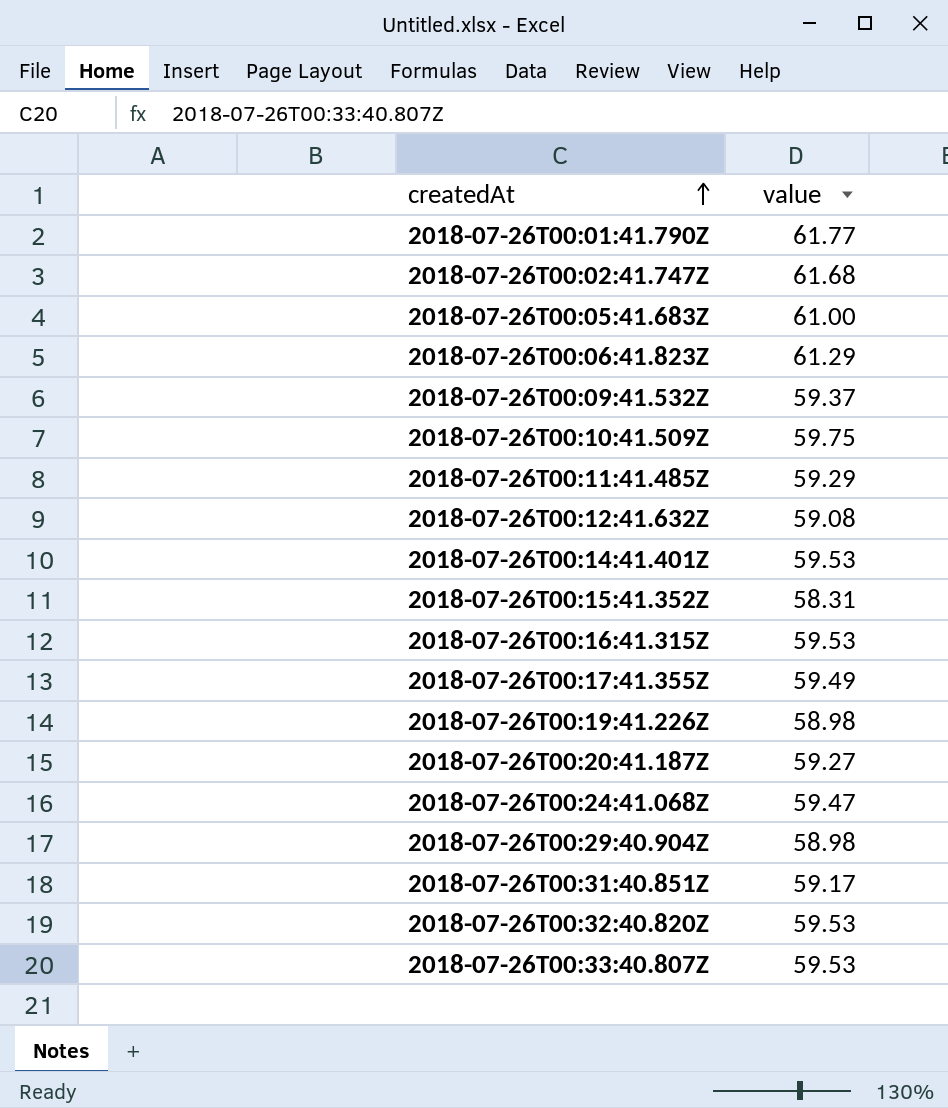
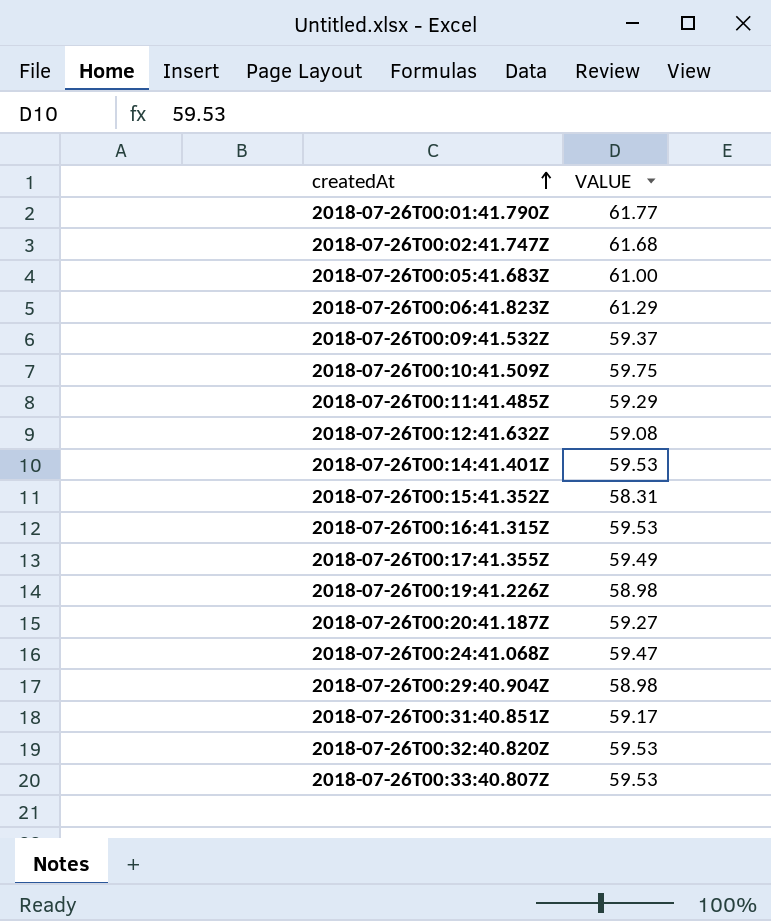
column name: value -> VALUE

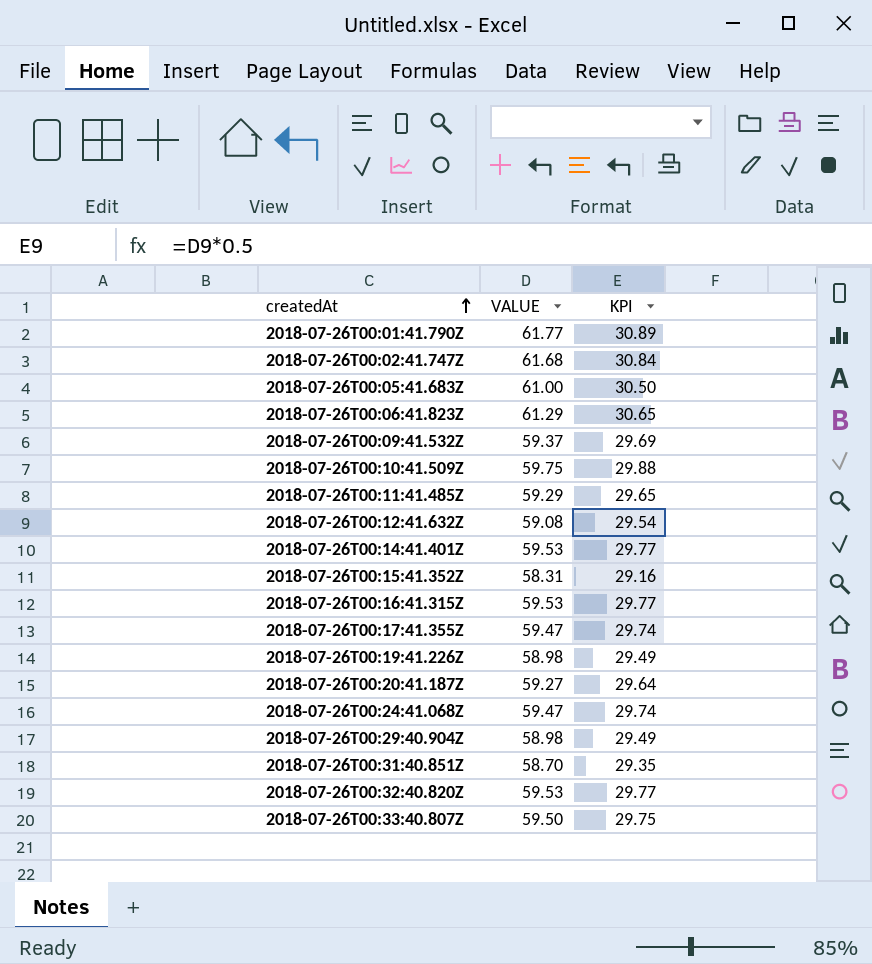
column KPI | formula: none -> [VALUE] * 0.5
2018-07-26T00:17:41.355Z | VALUE: 59.49 -> 59.47
2018-07-26T00:31:40.851Z | VALUE: 59.17 -> 58.70
2018-07-26T00:33:40.807Z | VALUE: 59.53 -> 59.50

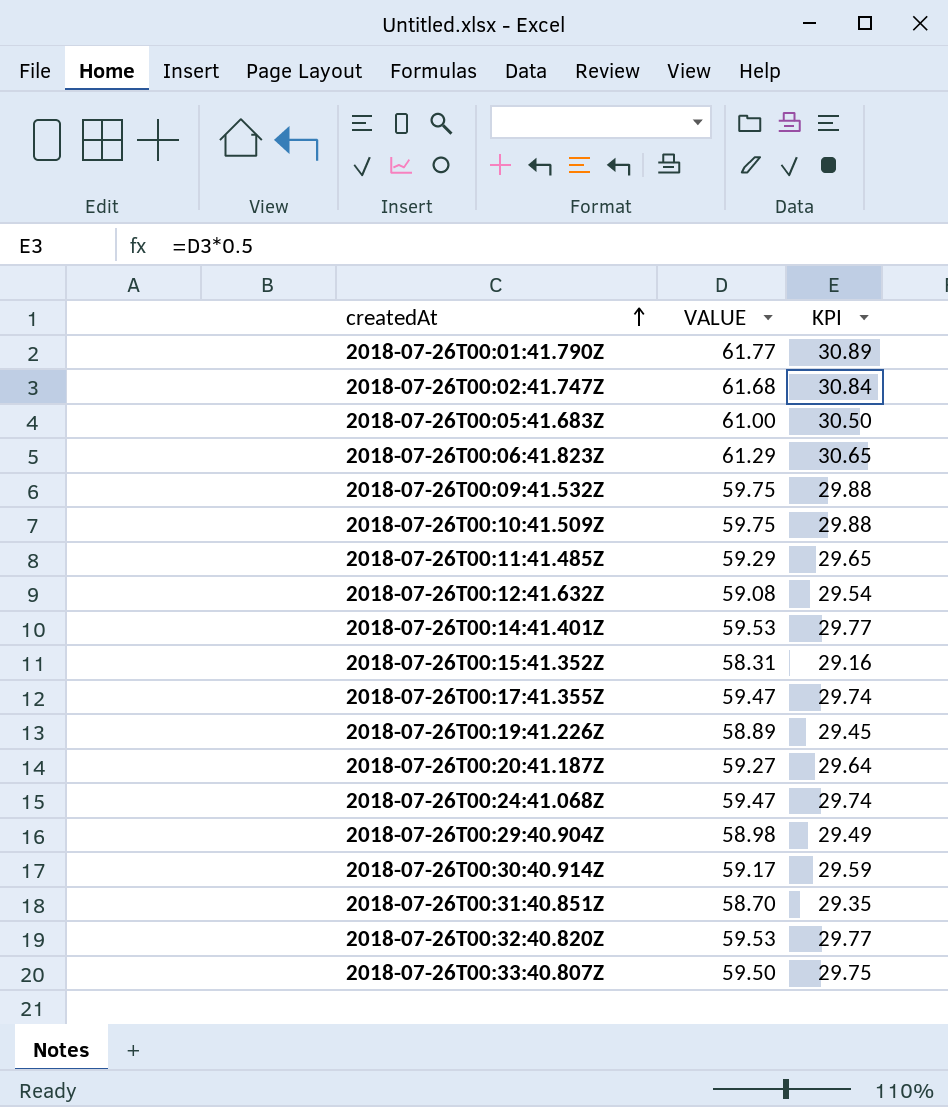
row 2018-07-26T00:16:41.315Z: 59.53 | 29.77 -> none
2018-07-26T00:09:41.532Z | VALUE: 59.37 -> 59.75
2018-07-26T00:09:41.532Z | KPI: 29.69 -> 29.88
2018-07-26T00:19:41.226Z | VALUE: 58.98 -> 58.89
2018-07-26T00:19:41.226Z | KPI: 29.49 -> 29.45
row 2018-07-26T00:30:40.914Z: none -> 59.17 | 29.59

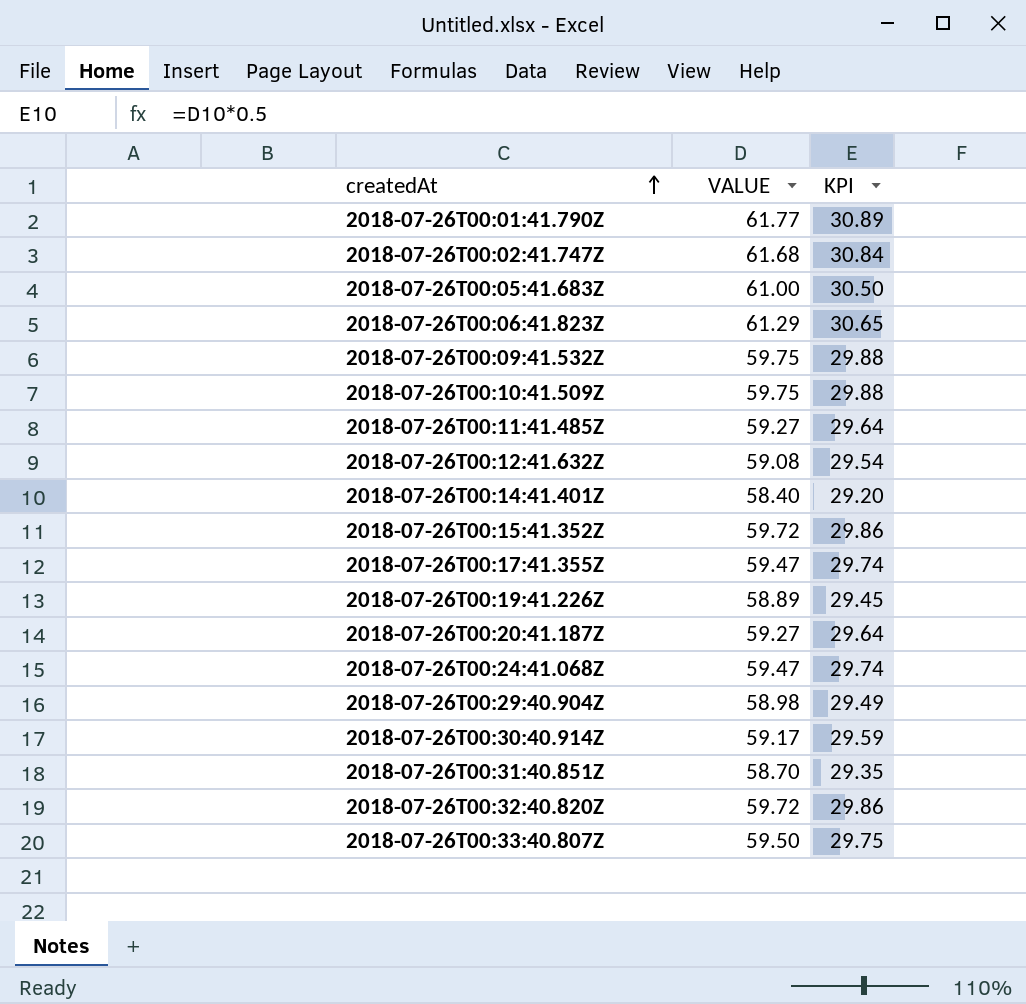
2018-07-26T00:11:41.485Z | VALUE: 59.29 -> 59.27
2018-07-26T00:11:41.485Z | KPI: 29.65 -> 29.64
2018-07-26T00:14:41.401Z | VALUE: 59.53 -> 58.40
2018-07-26T00:14:41.401Z | KPI: 29.77 -> 29.20
2018-07-26T00:15:41.352Z | VALUE: 58.31 -> 59.72
2018-07-26T00:15:41.352Z | KPI: 29.16 -> 29.86
2018-07-26T00:32:40.820Z | VALUE: 59.53 -> 59.72
2018-07-26T00:32:40.820Z | KPI: 29.77 -> 29.86

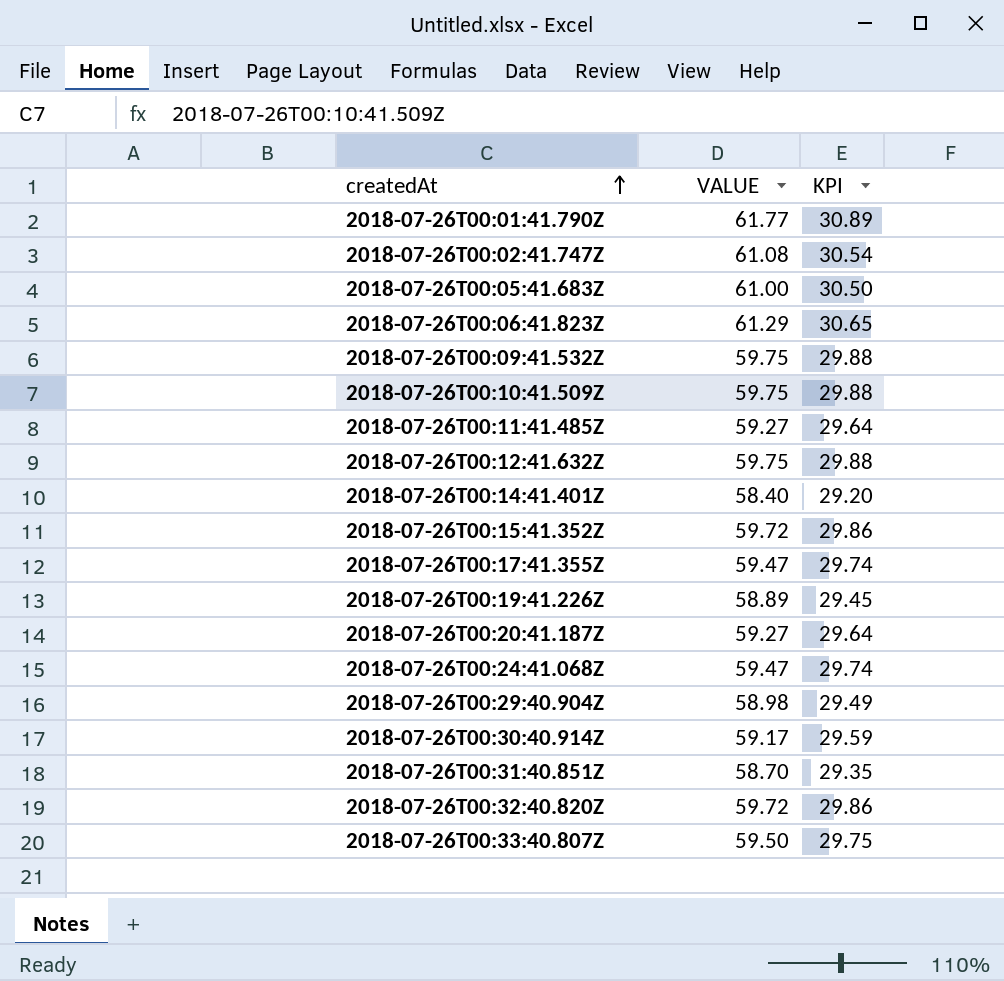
2018-07-26T00:02:41.747Z | VALUE: 61.68 -> 61.08
2018-07-26T00:02:41.747Z | KPI: 30.84 -> 30.54
2018-07-26T00:12:41.632Z | VALUE: 59.08 -> 59.75
2018-07-26T00:12:41.632Z | KPI: 29.54 -> 29.88

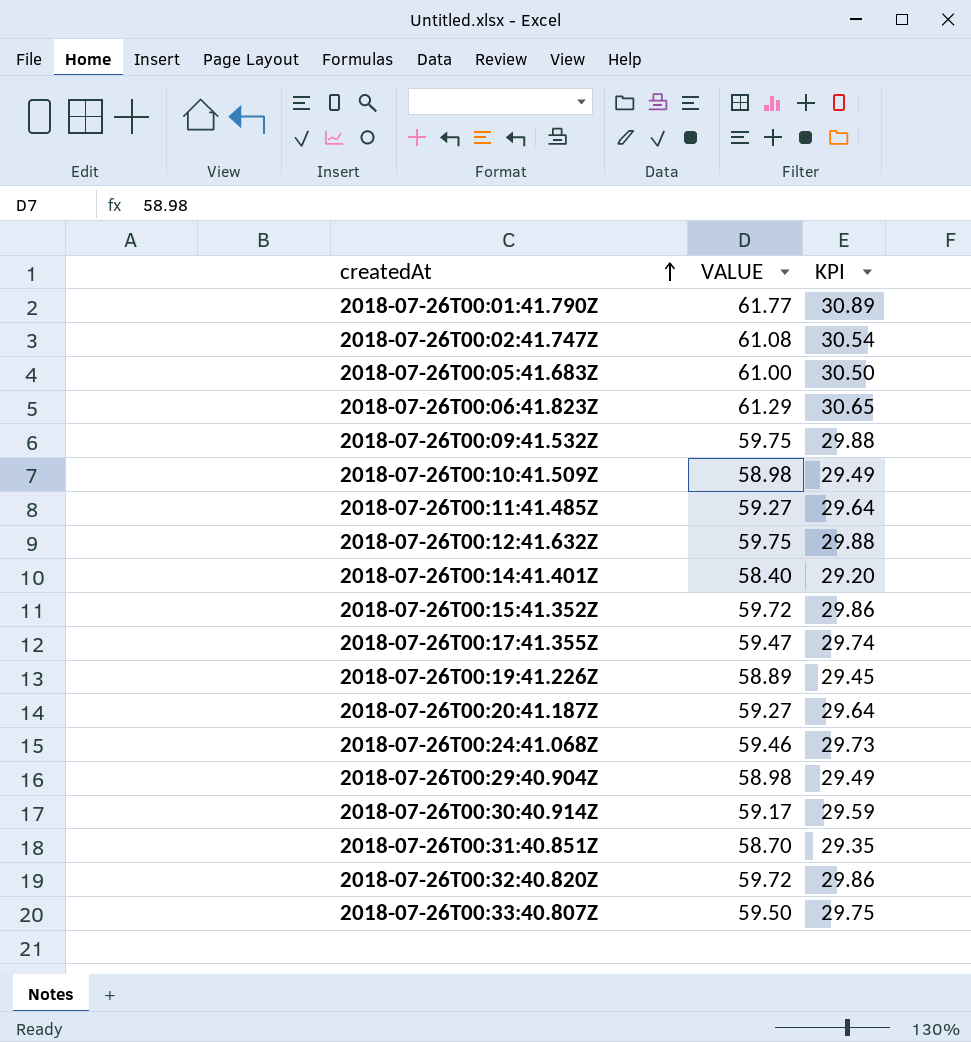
2018-07-26T00:10:41.509Z | VALUE: 59.75 -> 58.98
2018-07-26T00:10:41.509Z | KPI: 29.88 -> 29.49
2018-07-26T00:24:41.068Z | VALUE: 59.47 -> 59.46
2018-07-26T00:24:41.068Z | KPI: 29.74 -> 29.73

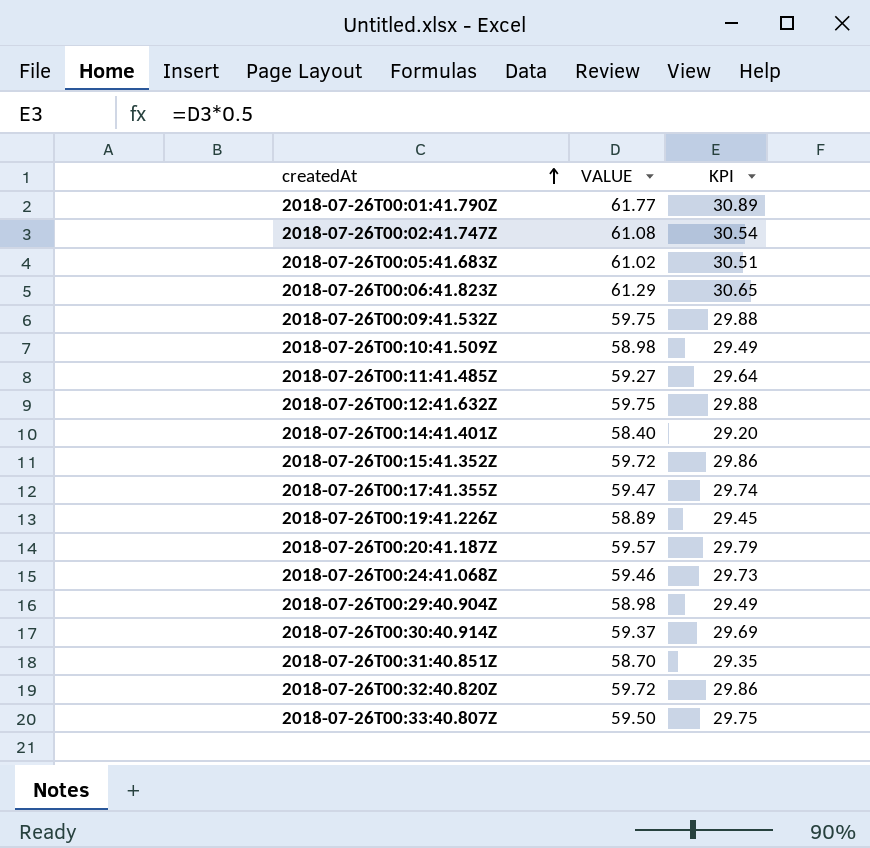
2018-07-26T00:05:41.683Z | VALUE: 61.00 -> 61.02
2018-07-26T00:05:41.683Z | KPI: 30.50 -> 30.51
2018-07-26T00:20:41.187Z | VALUE: 59.27 -> 59.57
2018-07-26T00:20:41.187Z | KPI: 29.64 -> 29.79
2018-07-26T00:30:40.914Z | VALUE: 59.17 -> 59.37
2018-07-26T00:30:40.914Z | KPI: 29.59 -> 29.69

